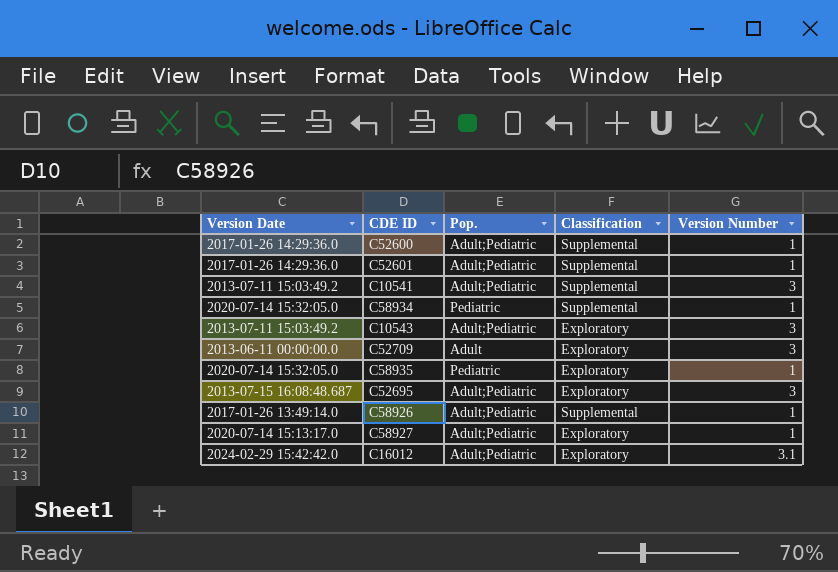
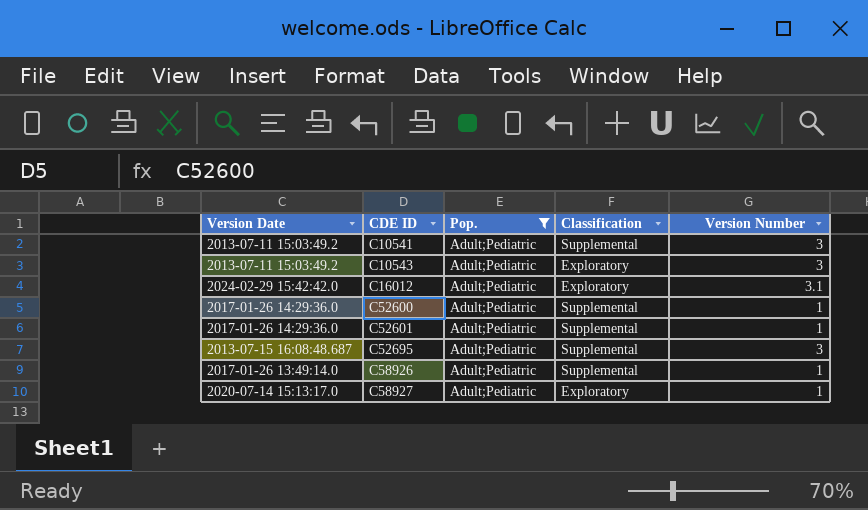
filter: none -> Pop. = Adult;Pediatric
row order: none -> CDE ID ascending
C52695 | Classification: Exploratory -> Supplemental

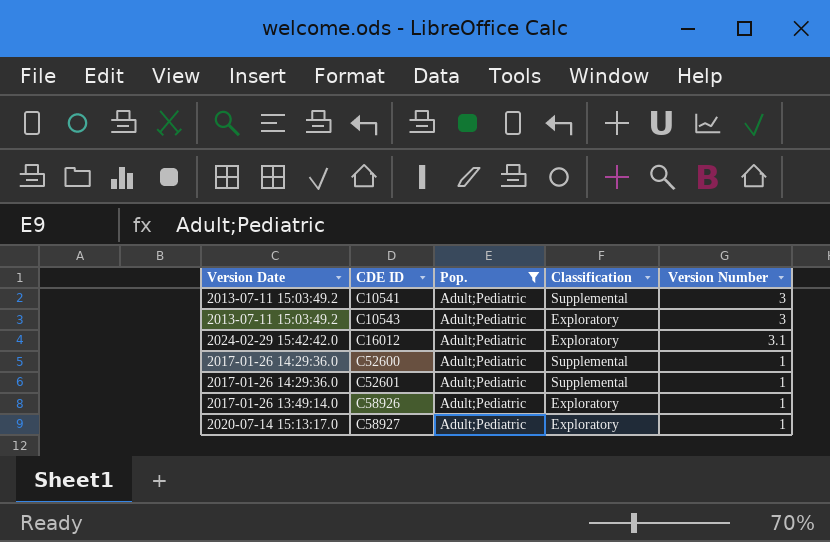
row C52695: 2013-07-15 16:08:48.687 | Adult;Pediatric | Supplemental | 3 -> none
C58926 | Classification: Supplemental -> Exploratory

